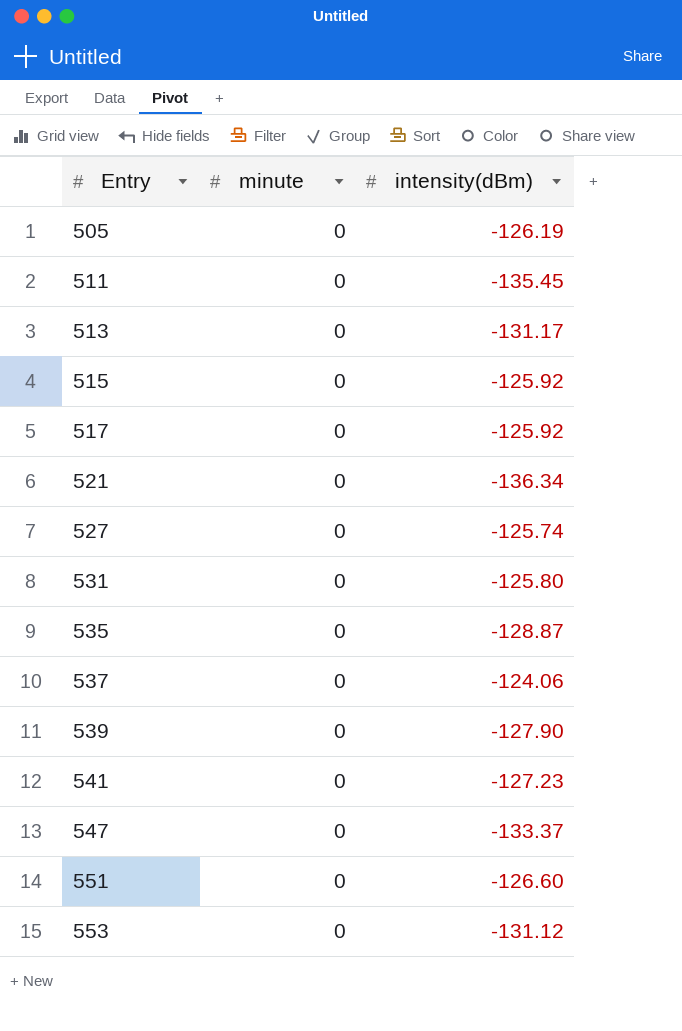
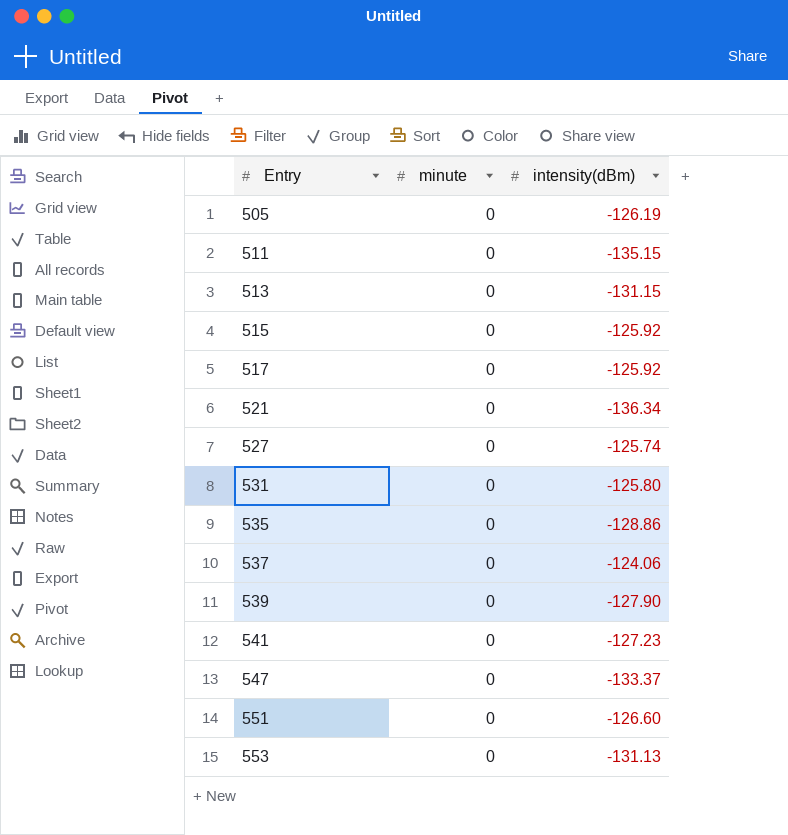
511 | intensity(dBm): -135.45 -> -135.15
513 | intensity(dBm): -131.17 -> -131.15
535 | intensity(dBm): -128.87 -> -128.86
553 | intensity(dBm): -131.12 -> -131.13

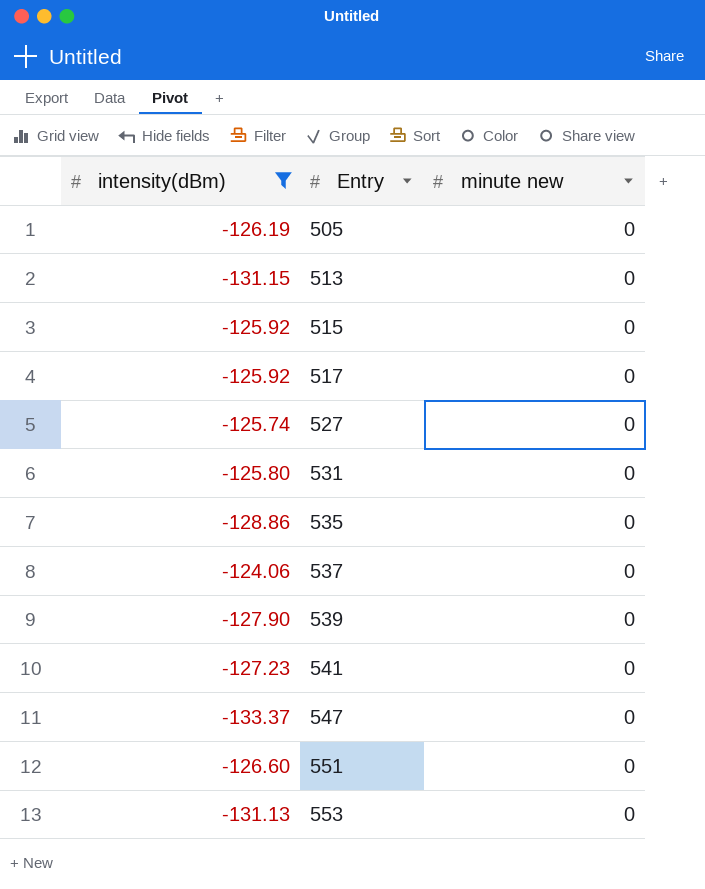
filter: none -> intensity(dBm) >= -133.37
column intensity(dBm) | position: 3 -> 1
column name: minute -> minute new

